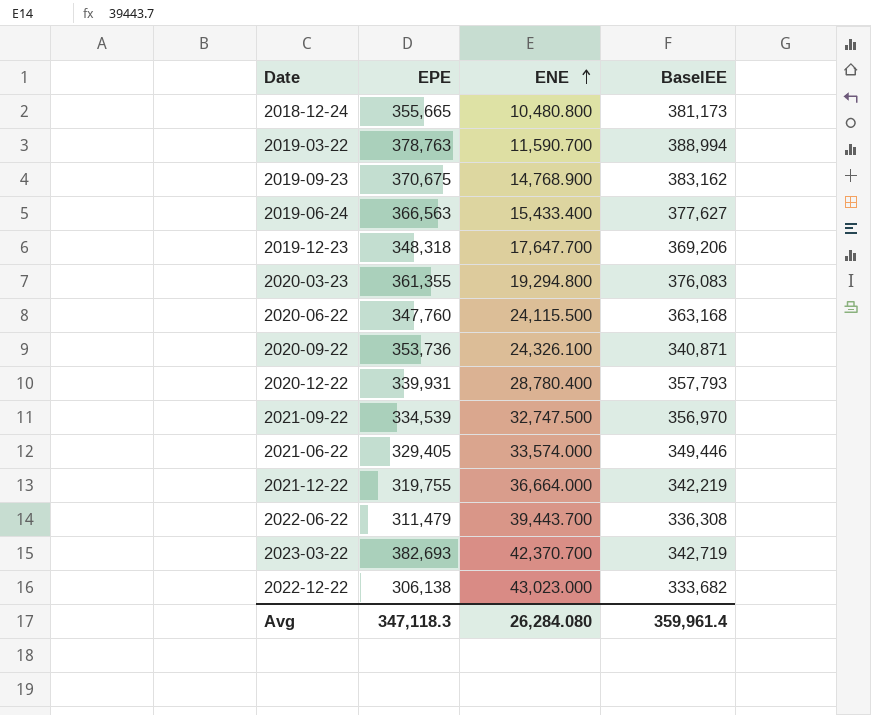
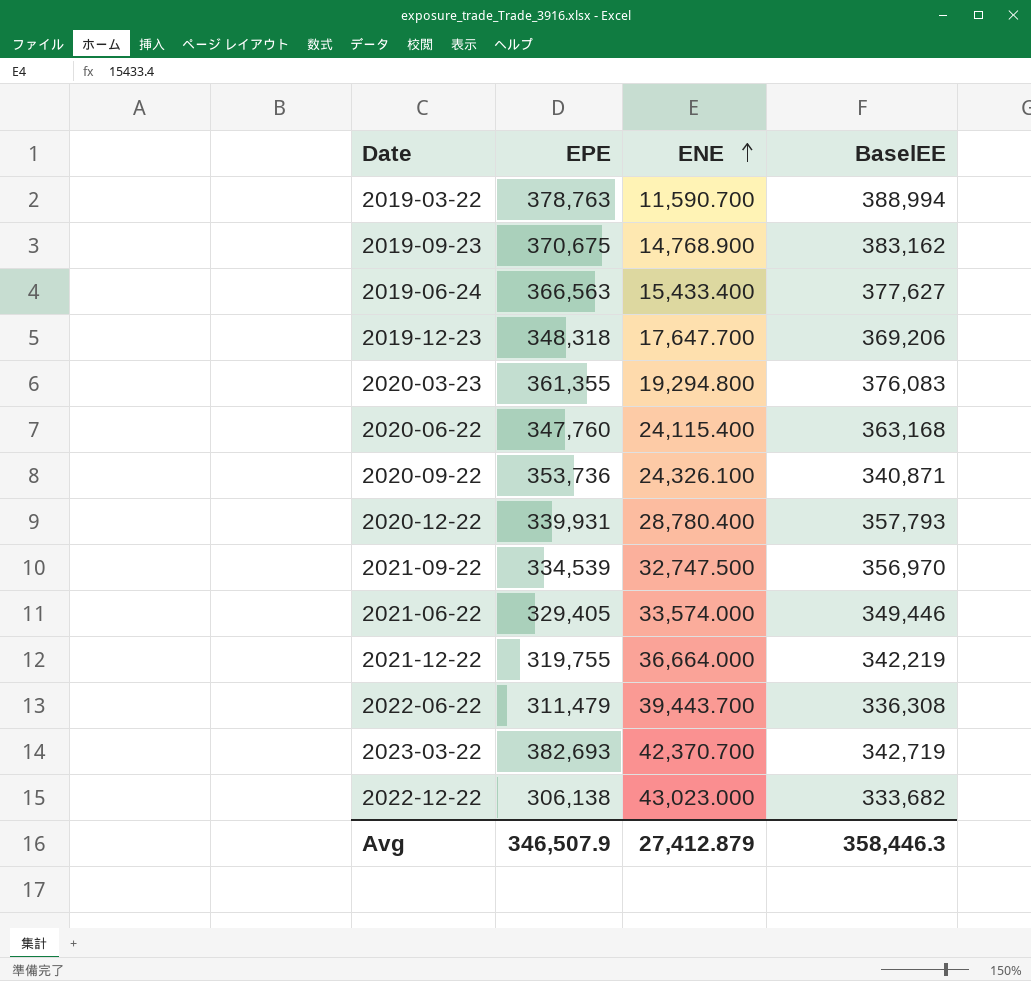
row 2018-12-24: 355,665 | 10,480.800 | 381,173 -> none
2020-06-22 | ENE: 24,115.500 -> 24,115.400
Avg | EPE: 347,118.3 -> 346,507.9
Avg | ENE: 26,284.080 -> 27,412.879
Avg | BaselEE: 359,961.4 -> 358,446.3

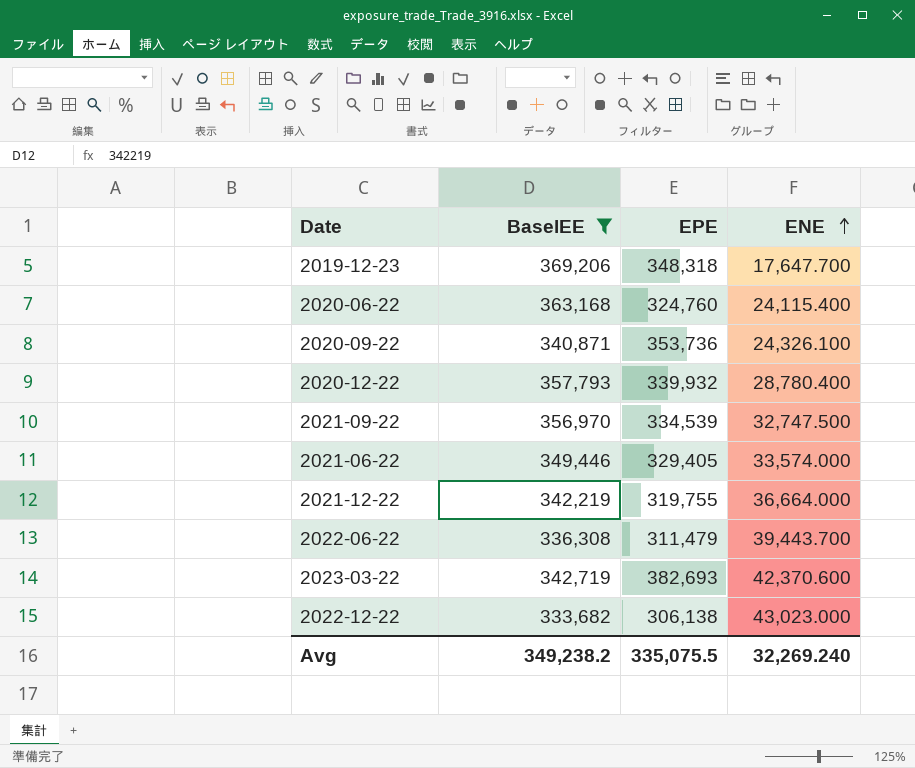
filter: none -> BaselEE <= 369,206
column BaselEE | position: 4 -> 2
2020-06-22 | EPE: 347,760 -> 324,760
2020-12-22 | EPE: 339,931 -> 339,932
2023-03-22 | ENE: 42,370.700 -> 42,370.600
Avg | BaselEE: 358,446.3 -> 349,238.2
Avg | EPE: 346,507.9 -> 335,075.5
Avg | ENE: 27,412.879 -> 32,269.240

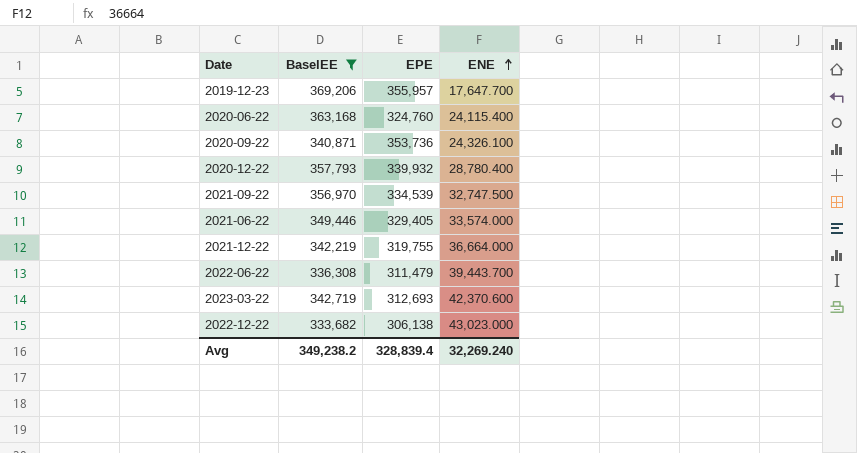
2019-12-23 | EPE: 348,318 -> 355,957
2023-03-22 | EPE: 382,693 -> 312,693
Avg | EPE: 335,075.5 -> 328,839.4

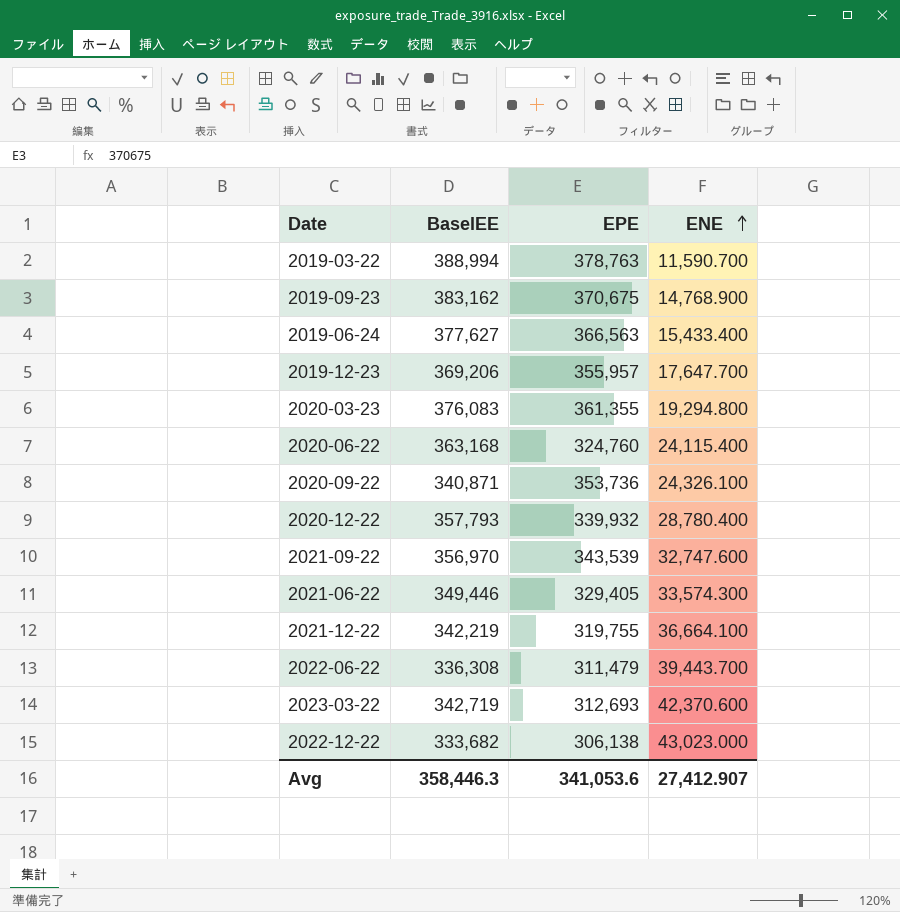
filter: BaselEE <= 369,206 -> none
2021-09-22 | EPE: 334,539 -> 343,539
2021-09-22 | ENE: 32,747.500 -> 32,747.600
2021-06-22 | ENE: 33,574.000 -> 33,574.300
2021-12-22 | ENE: 36,664.000 -> 36,664.100
Avg | BaselEE: 349,238.2 -> 358,446.3
Avg | EPE: 328,839.4 -> 341,053.6
Avg | ENE: 32,269.240 -> 27,412.907

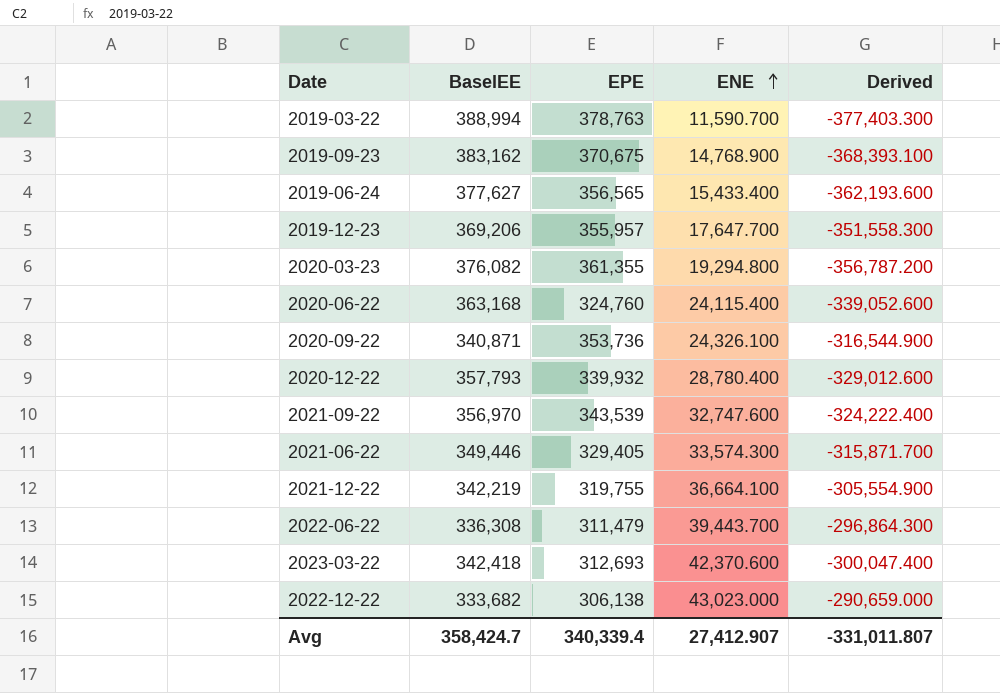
column Derived | formula: none -> [ENE] - [BaselEE]
2019-06-24 | EPE: 366,563 -> 356,565
2020-03-23 | BaselEE: 376,083 -> 376,082
2023-03-22 | BaselEE: 342,719 -> 342,418
Avg | BaselEE: 358,446.3 -> 358,424.7
Avg | EPE: 341,053.6 -> 340,339.4

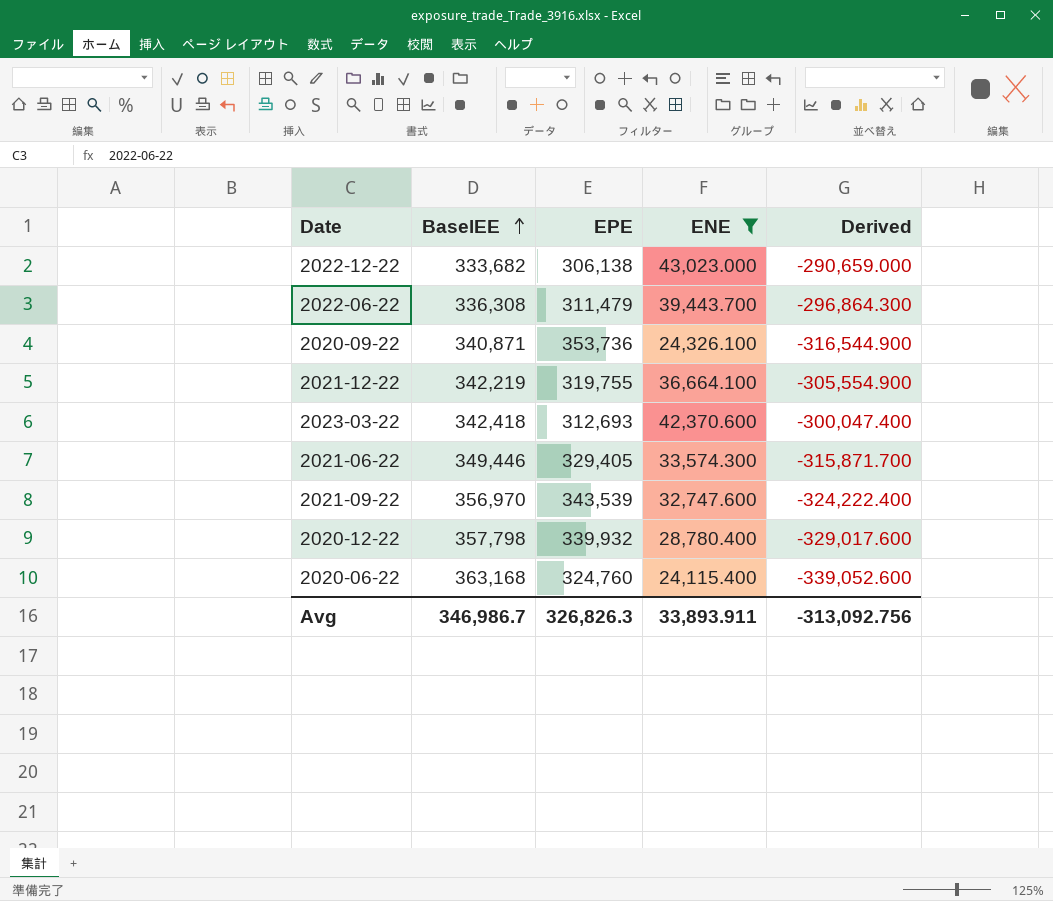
filter: none -> ENE >= 24,115.400
row order: ENE ascending -> BaselEE ascending
2020-12-22 | BaselEE: 357,793 -> 357,798
2020-12-22 | Derived: -329,012.600 -> -329,017.600
Avg | BaselEE: 358,424.7 -> 346,986.7
Avg | EPE: 340,339.4 -> 326,826.3
Avg | ENE: 27,412.907 -> 33,893.911
Avg | Derived: -331,011.807 -> -313,092.756

